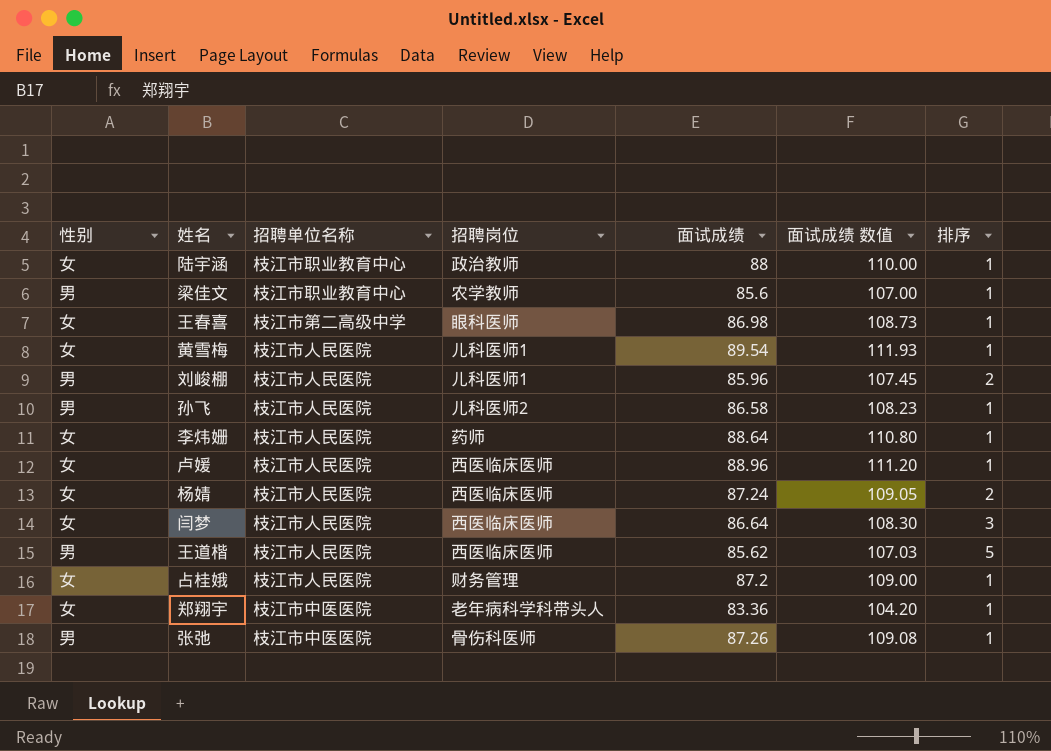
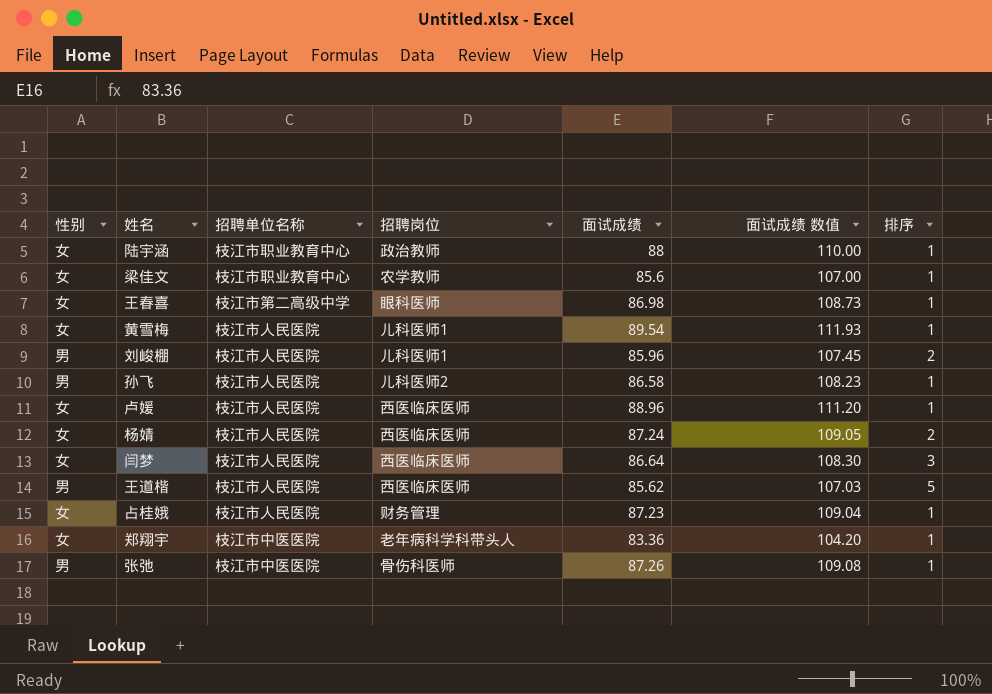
row 李炜姗: 女 | 枝江市人民医院 | 药师 | 88.64 | 110.80 | 1 -> none
梁佳文 | 性别: 男 -> 女
占桂娥 | 面试成绩: 87.2 -> 87.23
占桂娥 | 面试成绩 数值: 109.00 -> 109.04

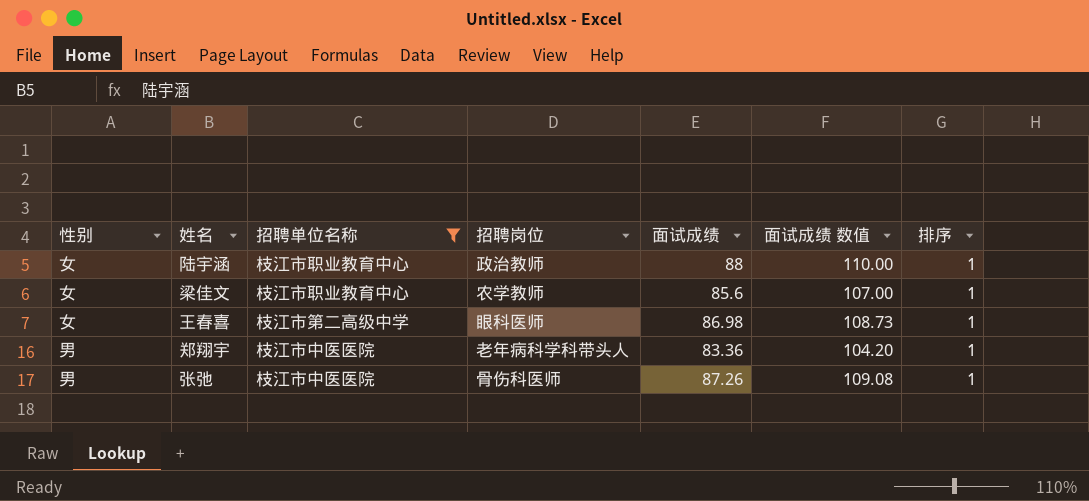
filter: none -> 招聘单位名称 != 枝江市人民医院
郑翔宇 | 性别: 女 -> 男

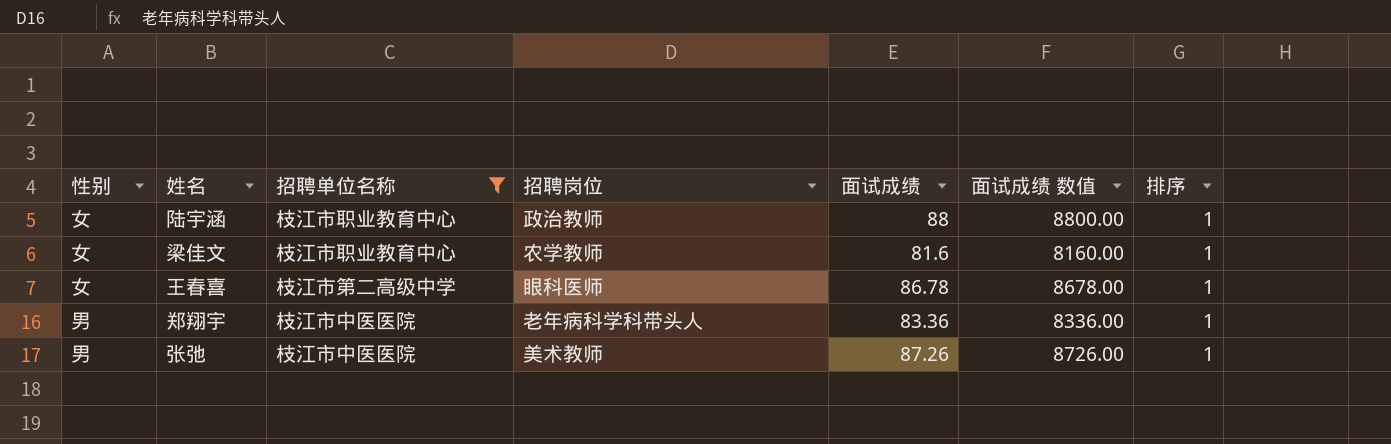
column 面试成绩 数值 | formula: [面试成绩] * 1.25 -> [面试成绩] * 100
梁佳文 | 面试成绩: 85.6 -> 81.6
王春喜 | 面试成绩: 86.98 -> 86.78
张弛 | 招聘岗位: 骨伤科医师 -> 美术教师

